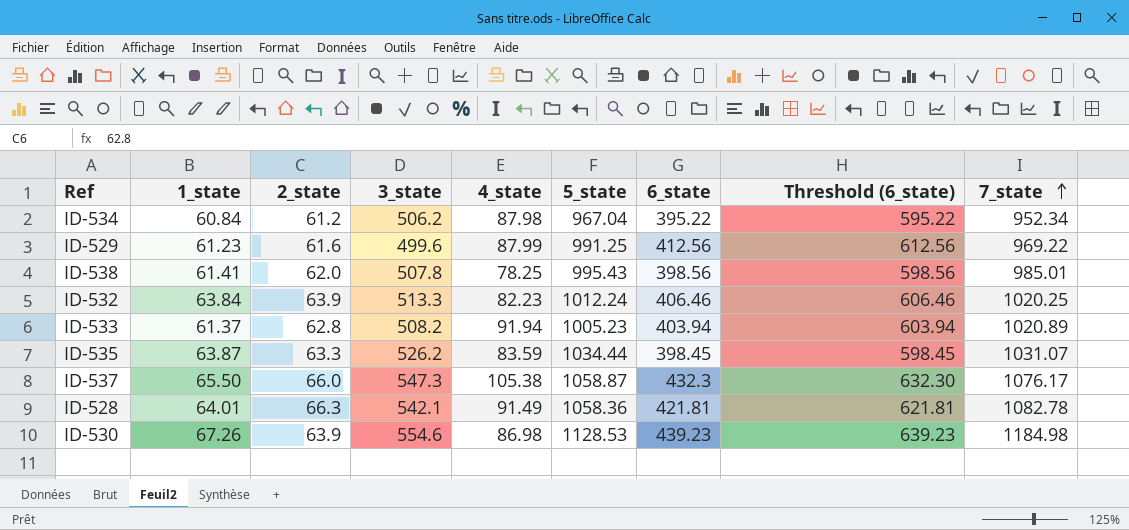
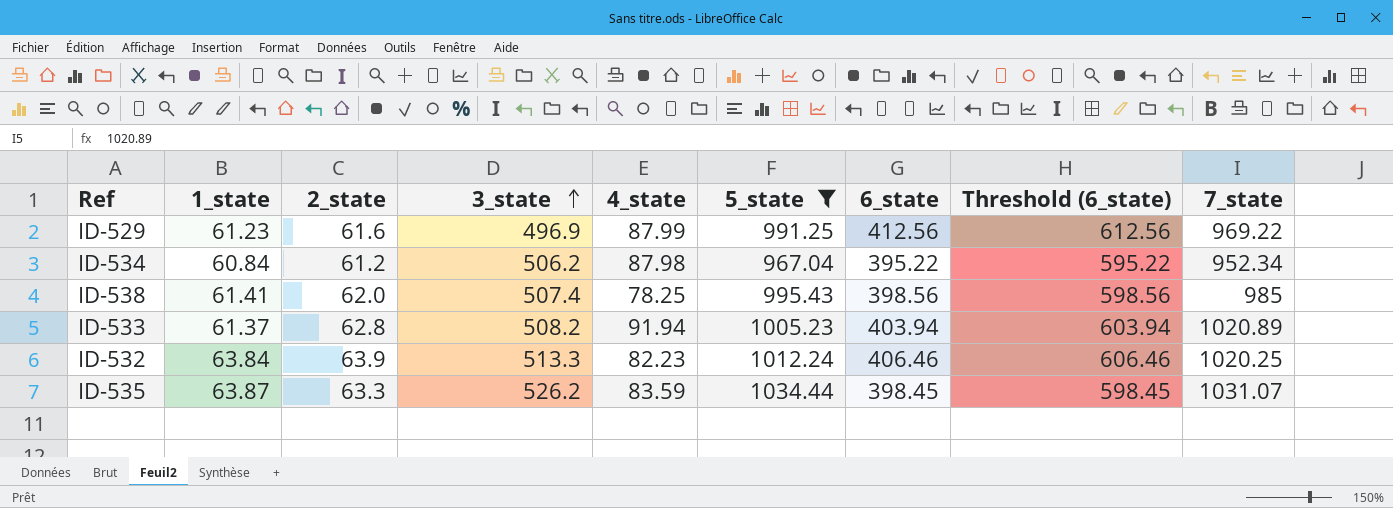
filter: none -> 5_state <= 1034.44
row order: 7_state ascending -> 3_state ascending
ID-529 | 3_state: 499.6 -> 496.9
ID-538 | 3_state: 507.8 -> 507.4
ID-538 | 7_state: 985.01 -> 985

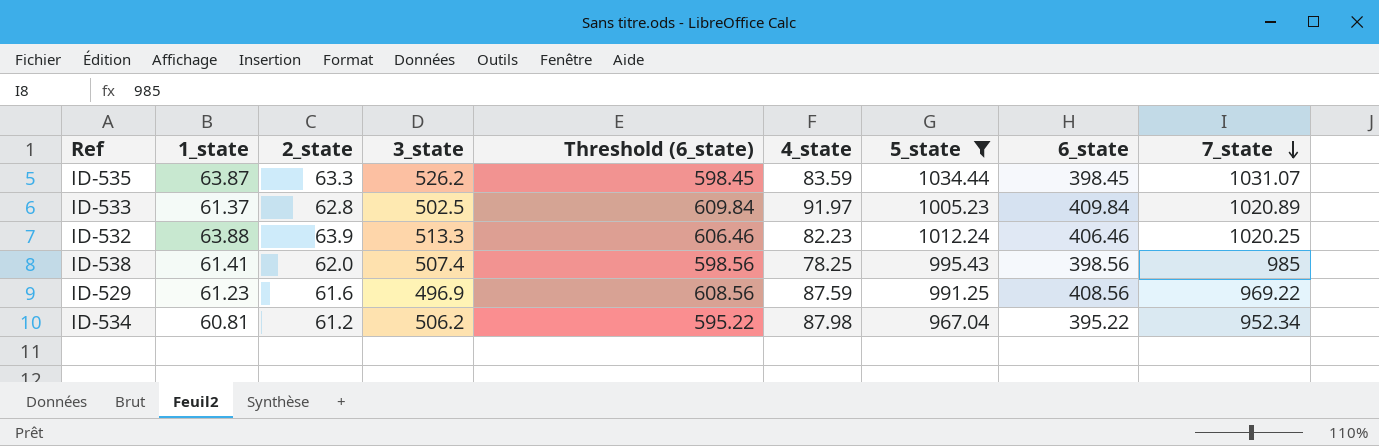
row order: 3_state ascending -> 7_state descending
column Threshold (6_state) | position: 8 -> 5
ID-533 | 3_state: 508.2 -> 502.5
ID-533 | Threshold (6_state): 603.94 -> 609.84
ID-533 | 4_state: 91.94 -> 91.97
ID-533 | 6_state: 403.94 -> 409.84
ID-532 | 1_state: 63.84 -> 63.88
ID-529 | Threshold (6_state): 612.56 -> 608.56
ID-529 | 4_state: 87.99 -> 87.59
ID-529 | 6_state: 412.56 -> 408.56
ID-534 | 1_state: 60.84 -> 60.81

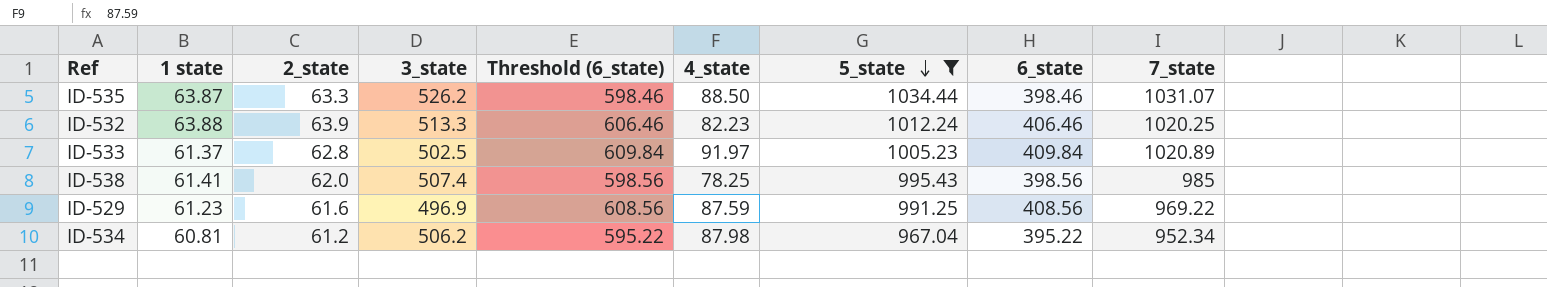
row order: 7_state descending -> 5_state descending
column name: 1_state -> 1 state
ID-535 | Threshold (6_state): 598.45 -> 598.46
ID-535 | 4_state: 83.59 -> 88.50
ID-535 | 6_state: 398.45 -> 398.46

